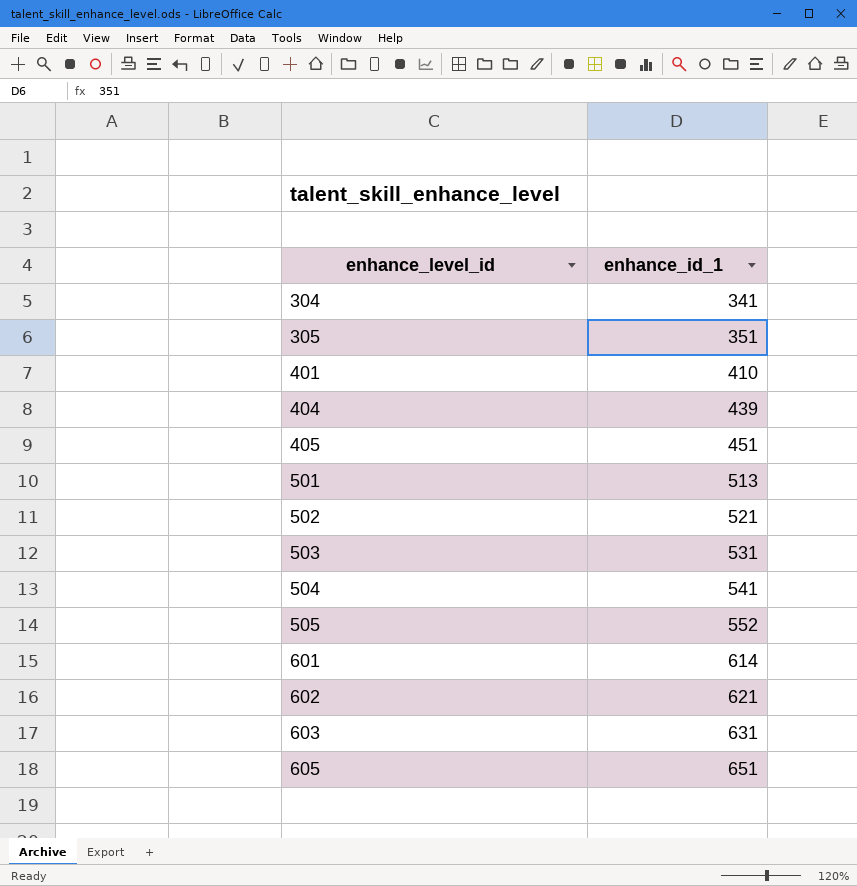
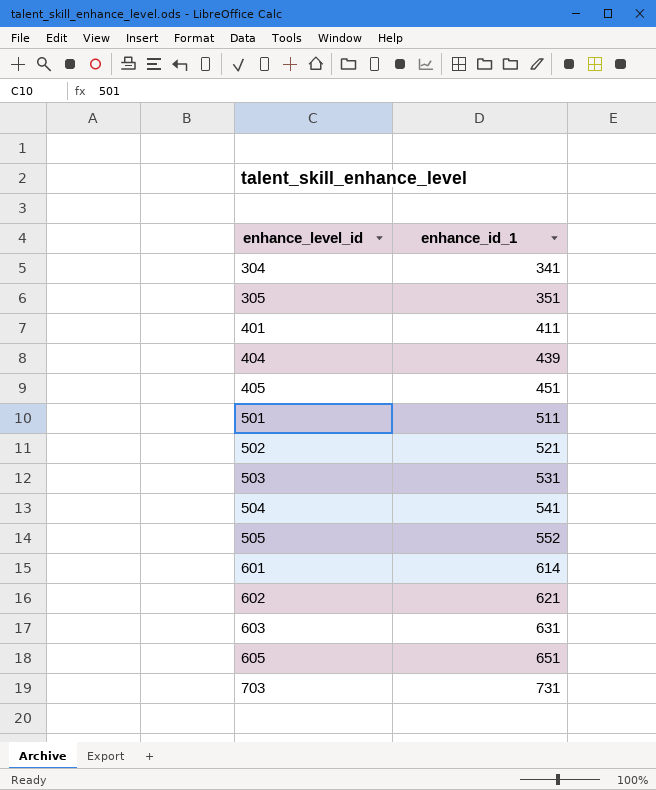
401 | enhance_id_1: 410 -> 411
501 | enhance_id_1: 513 -> 511
row 703: none -> 731

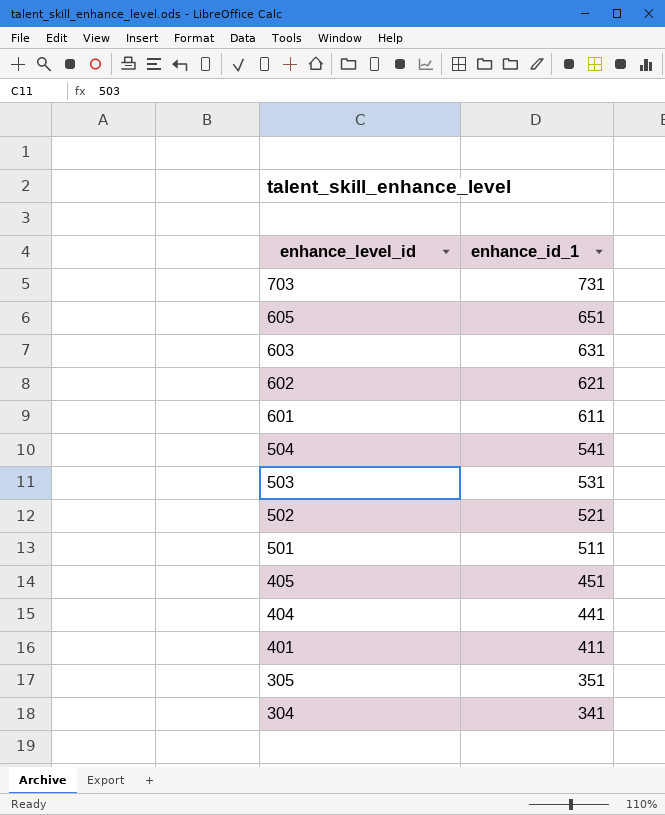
row order: enhance_level_id ascending -> enhance_level_id descending
row 505: 552 -> none
601 | enhance_id_1: 614 -> 611
404 | enhance_id_1: 439 -> 441

